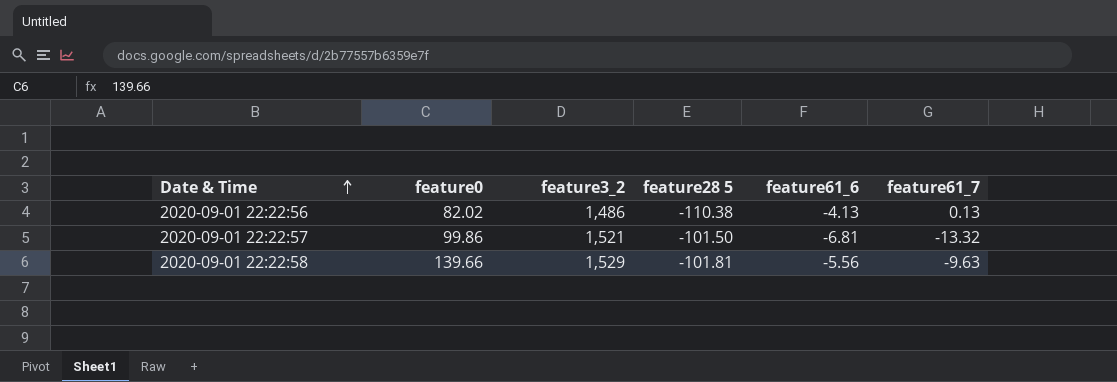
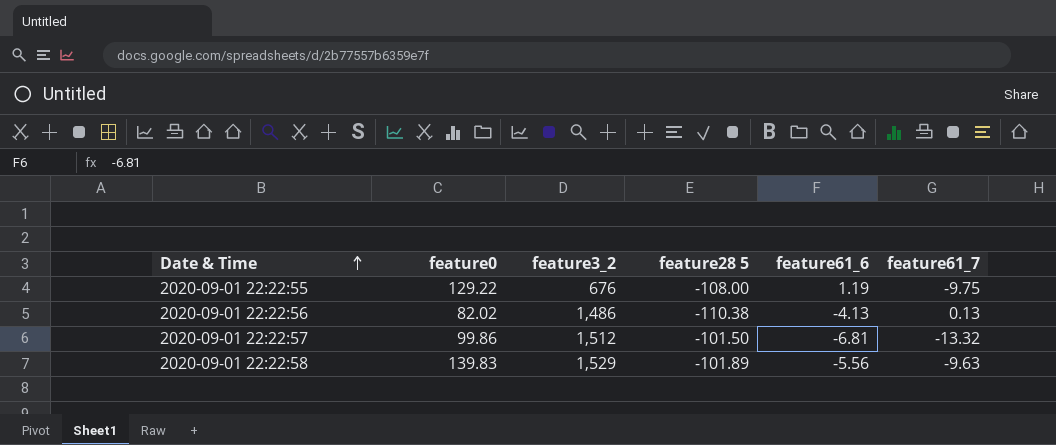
row 2020-09-01 22:22:55: none -> 129.22 | 676 | -108.00 | 1.19 | -9.75
2020-09-01 22:22:57 | feature3_2: 1,521 -> 1,512
2020-09-01 22:22:58 | feature0: 139.66 -> 139.83
2020-09-01 22:22:58 | feature28 5: -101.81 -> -101.89

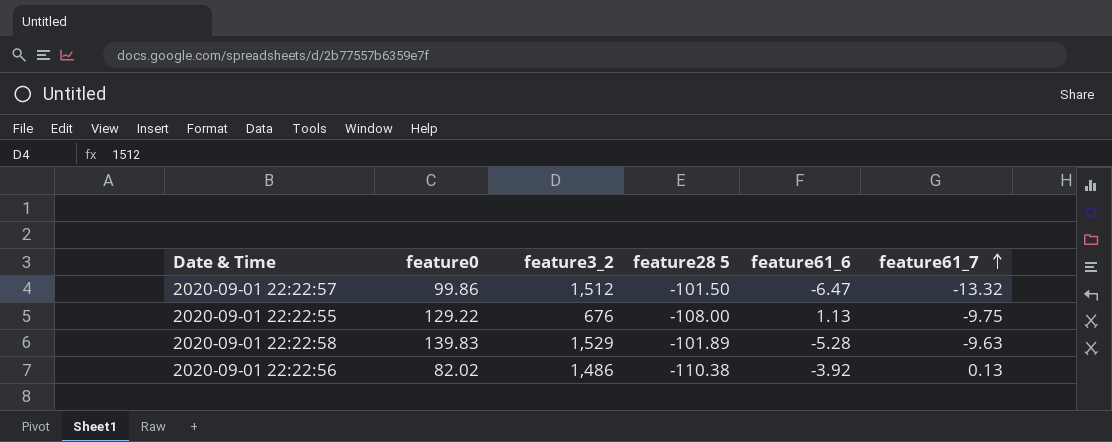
row order: Date & Time ascending -> feature61_7 ascending
2020-09-01 22:22:57 | feature61_6: -6.81 -> -6.47
2020-09-01 22:22:55 | feature61_6: 1.19 -> 1.13
2020-09-01 22:22:58 | feature61_6: -5.56 -> -5.28
2020-09-01 22:22:56 | feature61_6: -4.13 -> -3.92

